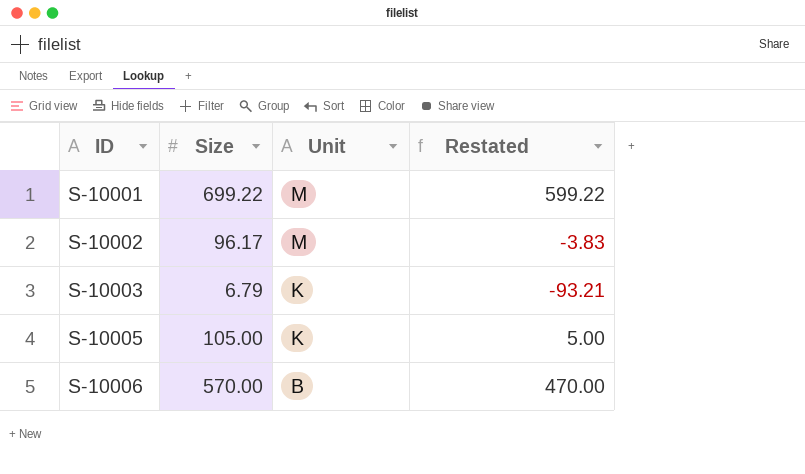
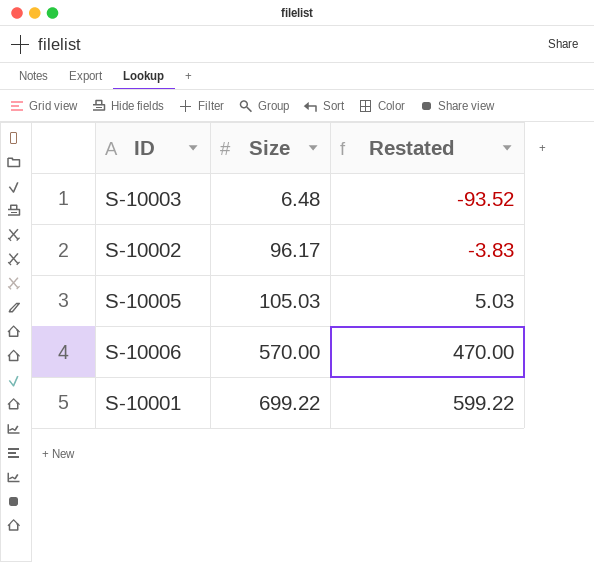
row order: ID ascending -> Size ascending
column Unit | position: 3 -> none
S-10003 | Size: 6.79 -> 6.48
S-10003 | Restated: -93.21 -> -93.52
S-10005 | Size: 105.00 -> 105.03
S-10005 | Restated: 5.00 -> 5.03

